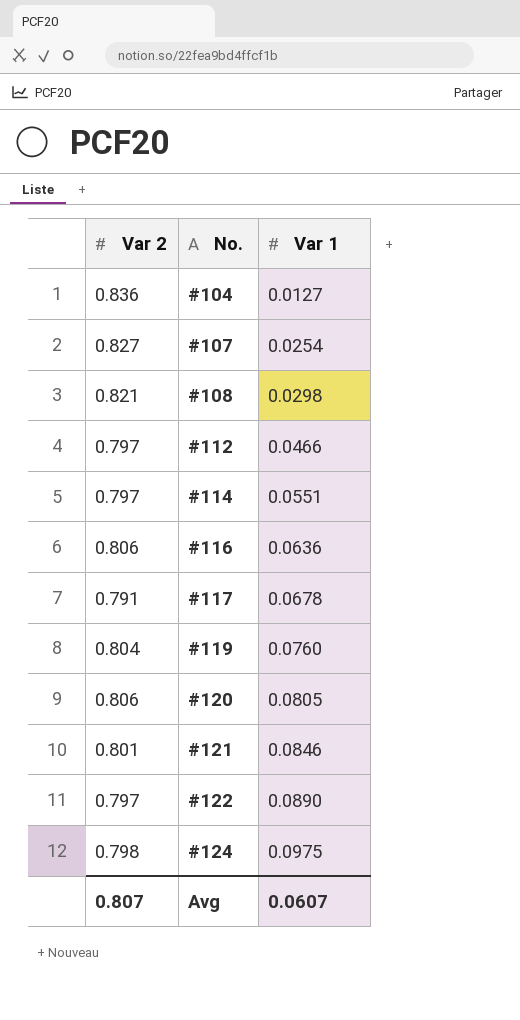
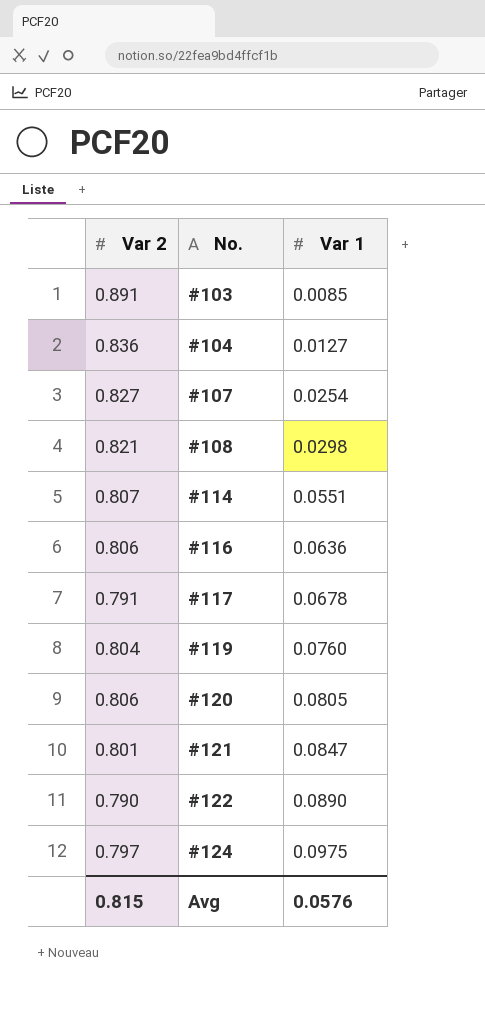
row #112: 0.797 | 0.0466 -> none
row #103: none -> 0.891 | 0.0085
#114 | Var 2: 0.797 -> 0.807
#121 | Var 1: 0.0846 -> 0.0847
#122 | Var 2: 0.797 -> 0.790
#124 | Var 2: 0.798 -> 0.797
Avg | Var 2: 0.807 -> 0.815
Avg | Var 1: 0.0607 -> 0.0576

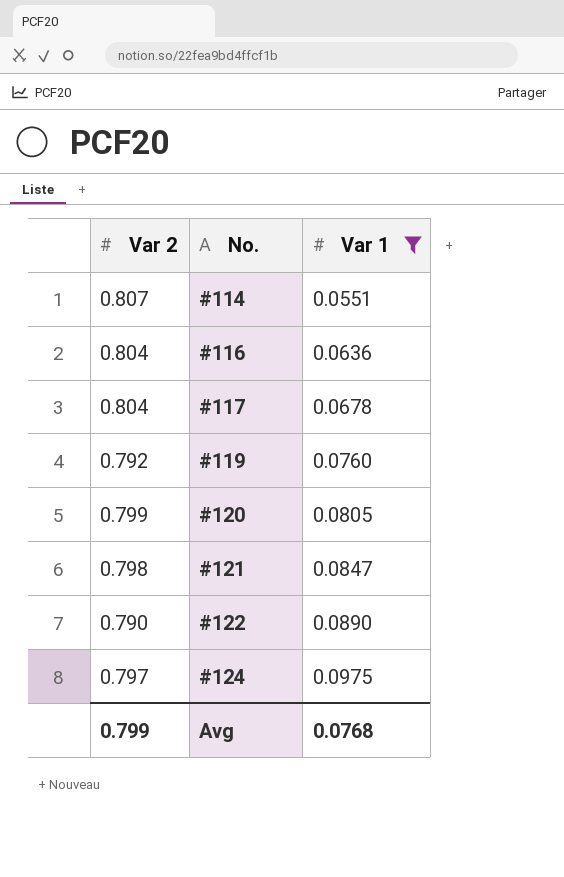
filter: none -> Var 1 >= 0.0551
#116 | Var 2: 0.806 -> 0.804
#117 | Var 2: 0.791 -> 0.804
#119 | Var 2: 0.804 -> 0.792
#120 | Var 2: 0.806 -> 0.799
#121 | Var 2: 0.801 -> 0.798
Avg | Var 2: 0.815 -> 0.799
Avg | Var 1: 0.0576 -> 0.0768

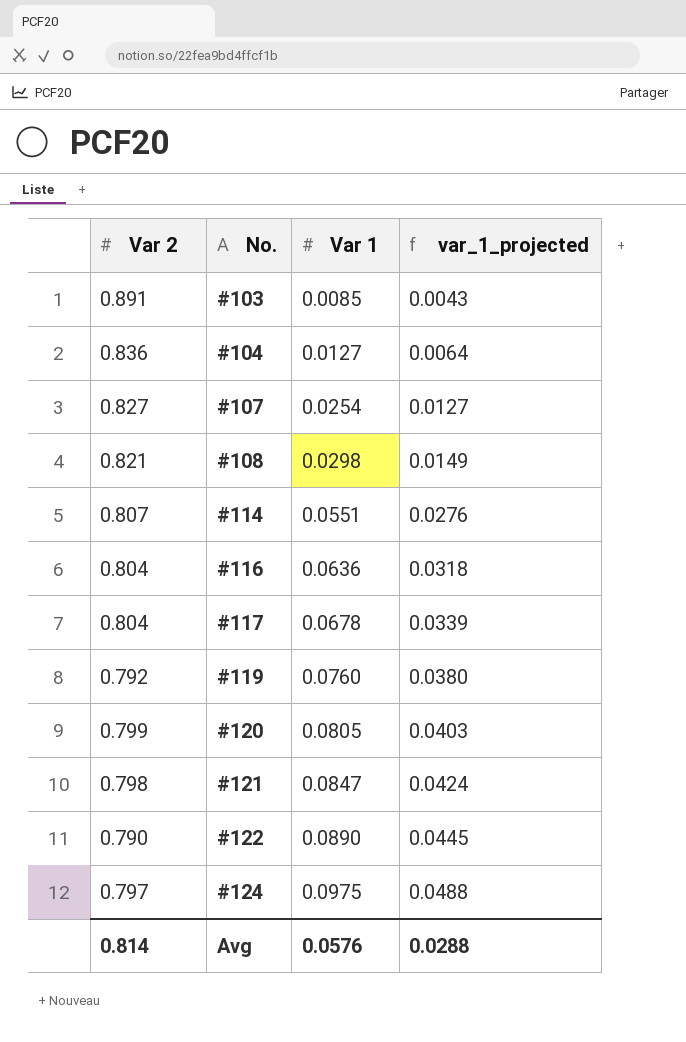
filter: Var 1 >= 0.0551 -> none
column var_1_projected | formula: none -> [Var 1] * 0.5
Avg | Var 2: 0.799 -> 0.814
Avg | Var 1: 0.0768 -> 0.0576

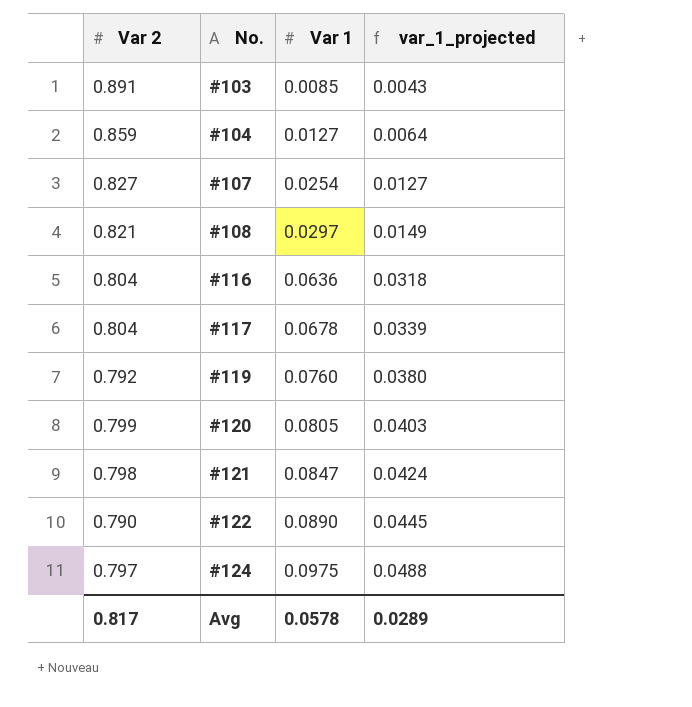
row #114: 0.807 | 0.0551 | 0.0276 -> none
#104 | Var 2: 0.836 -> 0.859
#108 | Var 1: 0.0298 -> 0.0297
Avg | Var 2: 0.814 -> 0.817
Avg | Var 1: 0.0576 -> 0.0578
Avg | var_1_projected: 0.0288 -> 0.0289

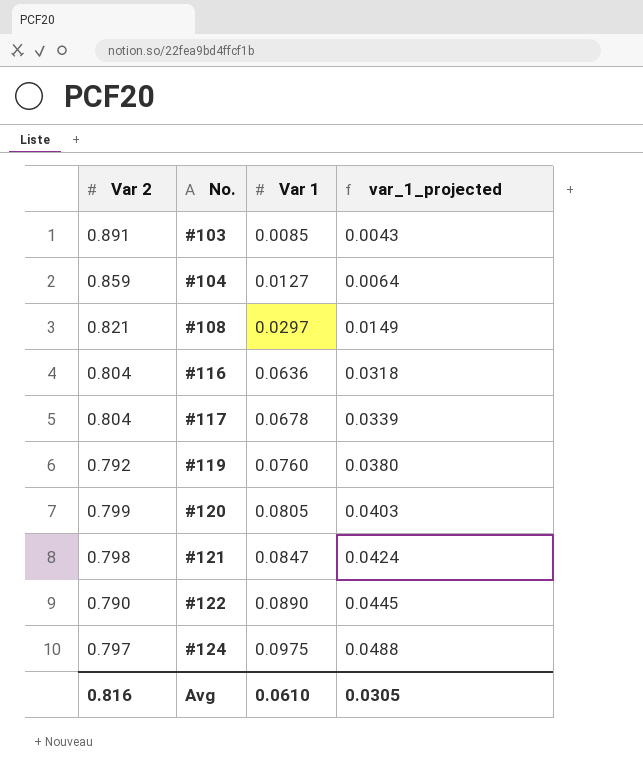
row #107: 0.827 | 0.0254 | 0.0127 -> none
Avg | Var 2: 0.817 -> 0.816
Avg | Var 1: 0.0578 -> 0.0610
Avg | var_1_projected: 0.0289 -> 0.0305

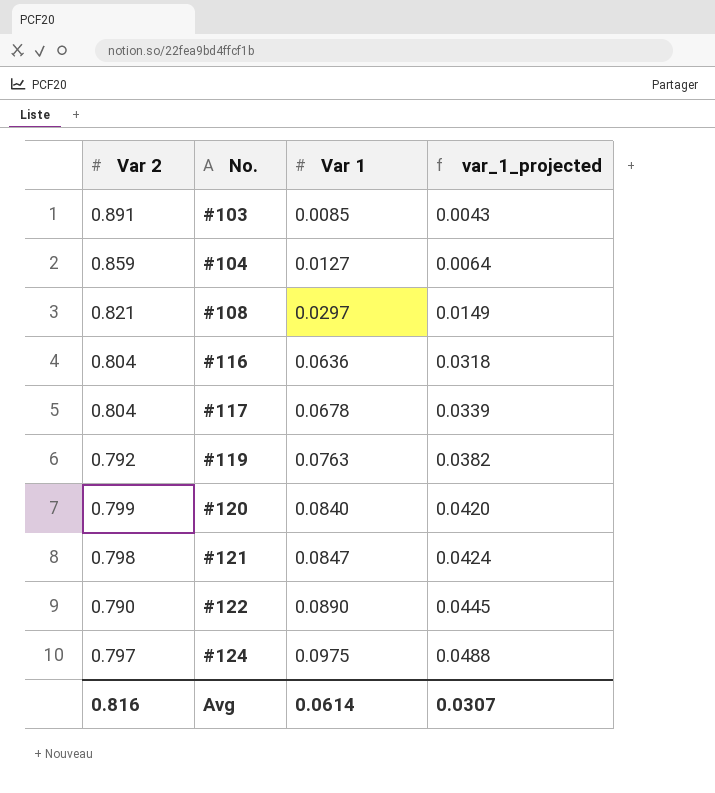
#119 | Var 1: 0.0760 -> 0.0763
#119 | var_1_projected: 0.0380 -> 0.0382
#120 | Var 1: 0.0805 -> 0.0840
#120 | var_1_projected: 0.0403 -> 0.0420
Avg | Var 1: 0.0610 -> 0.0614
Avg | var_1_projected: 0.0305 -> 0.0307

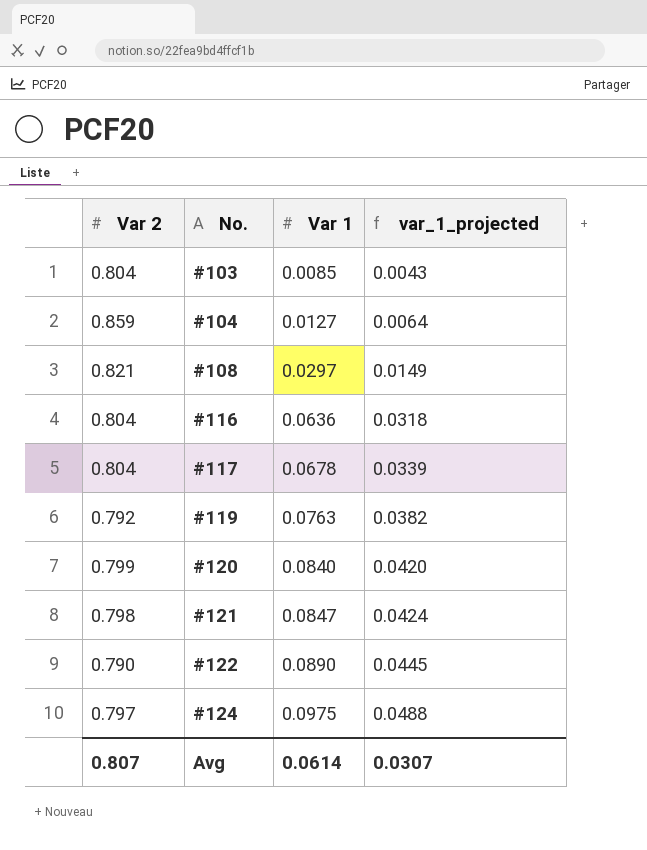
#103 | Var 2: 0.891 -> 0.804
Avg | Var 2: 0.816 -> 0.807

